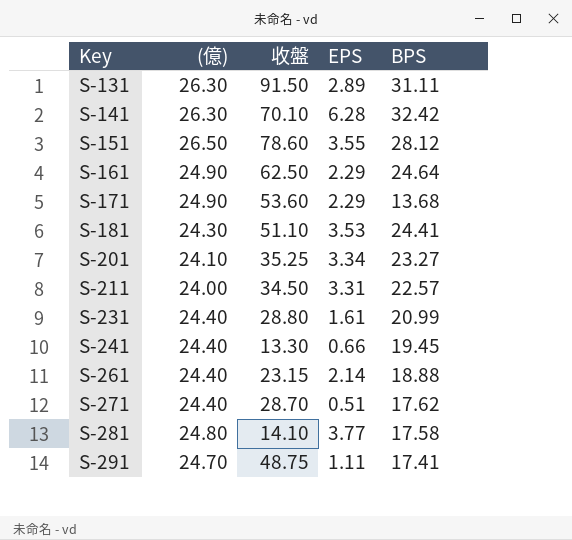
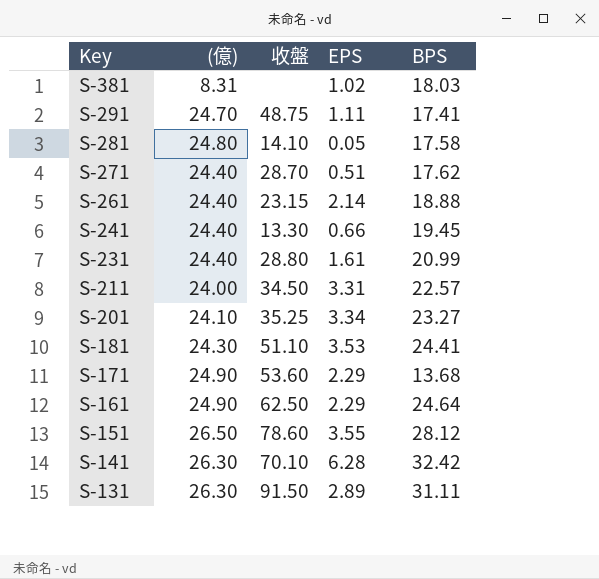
row order: Key ascending -> Key descending
row S-381: none -> 8.31 | none | 1.02 | 18.03
S-281 | EPS: 3.77 -> 0.05

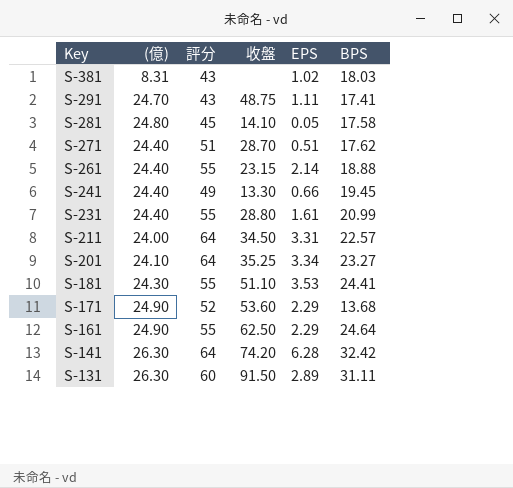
column 評分 | position: none -> 3
row S-151: 26.50 | 78.60 | 3.55 | 28.12 -> none
S-141 | 收盤: 70.10 -> 74.20

